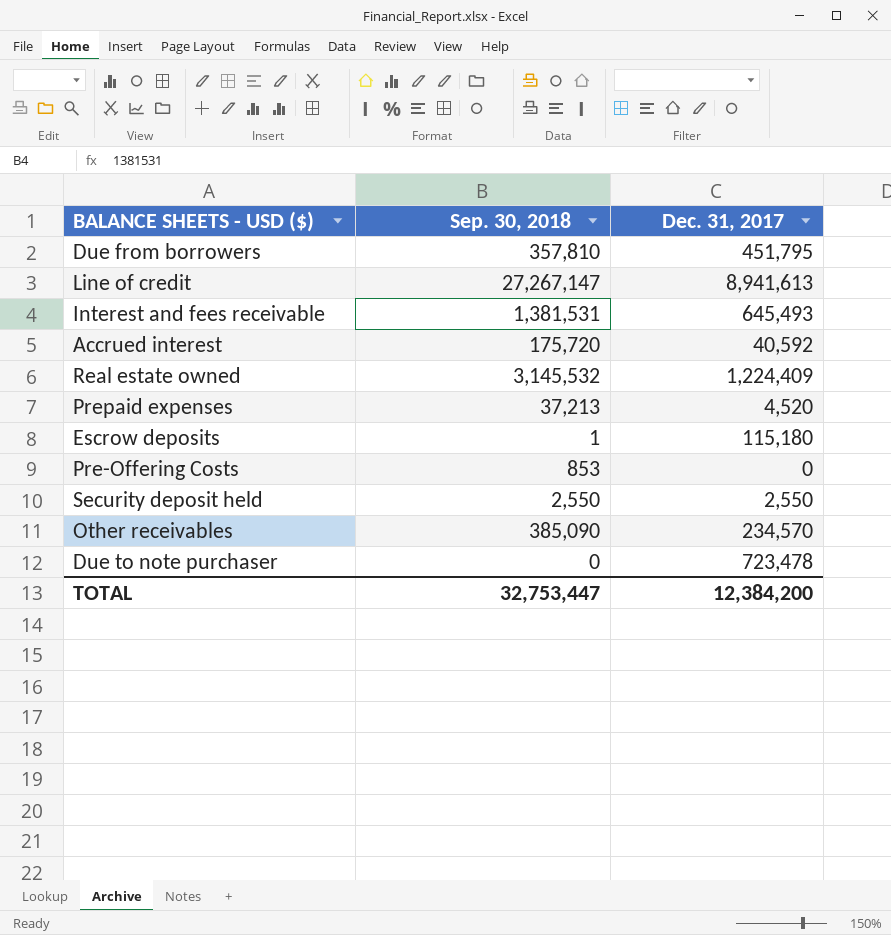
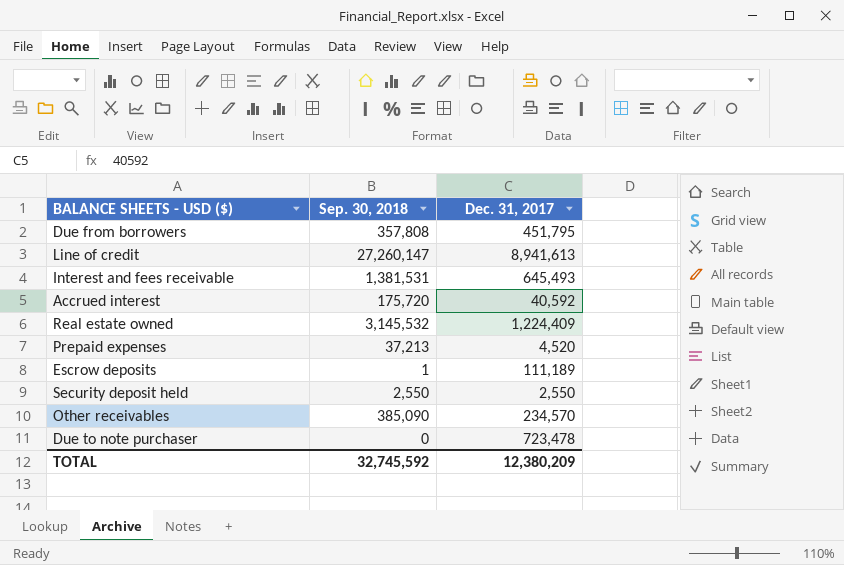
row Pre-Offering Costs: 853 | 0 -> none
Due from borrowers | Sep. 30, 2018: 357,810 -> 357,808
Line of credit | Sep. 30, 2018: 27,267,147 -> 27,260,147
Escrow deposits | Dec. 31, 2017: 115,180 -> 111,189
TOTAL | Sep. 30, 2018: 32,753,447 -> 32,745,592
TOTAL | Dec. 31, 2017: 12,384,200 -> 12,380,209

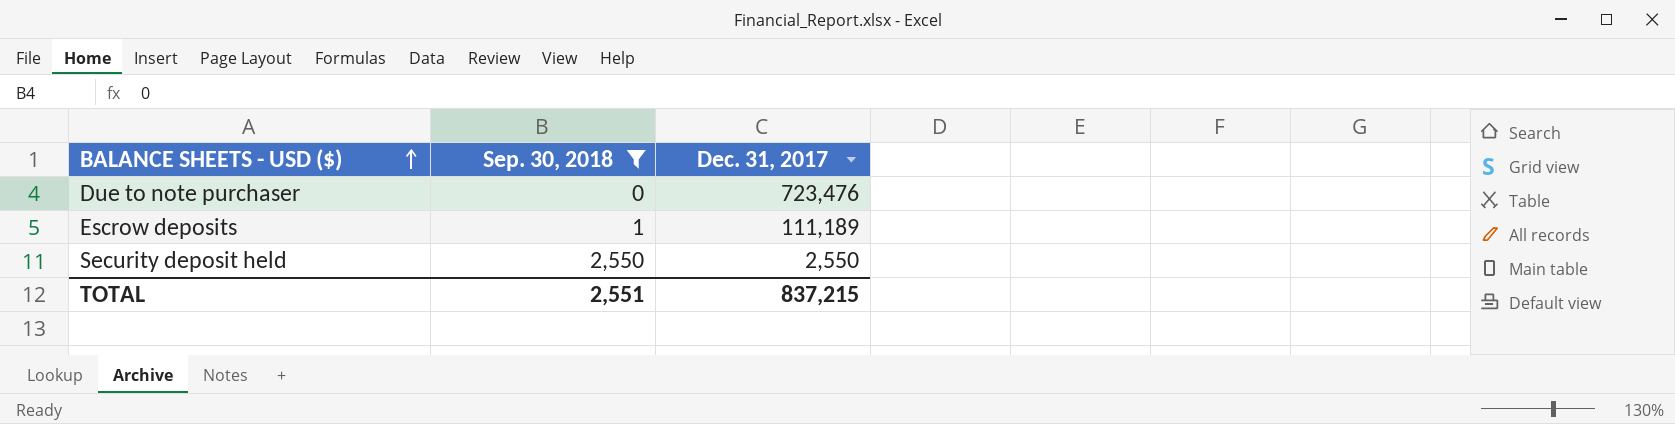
filter: none -> Sep. 30, 2018 <= 2,550
row order: none -> BALANCE SHEETS - USD ($) ascending
Due to note purchaser | Dec. 31, 2017: 723,478 -> 723,476
TOTAL | Sep. 30, 2018: 32,745,592 -> 2,551
TOTAL | Dec. 31, 2017: 12,380,209 -> 837,215

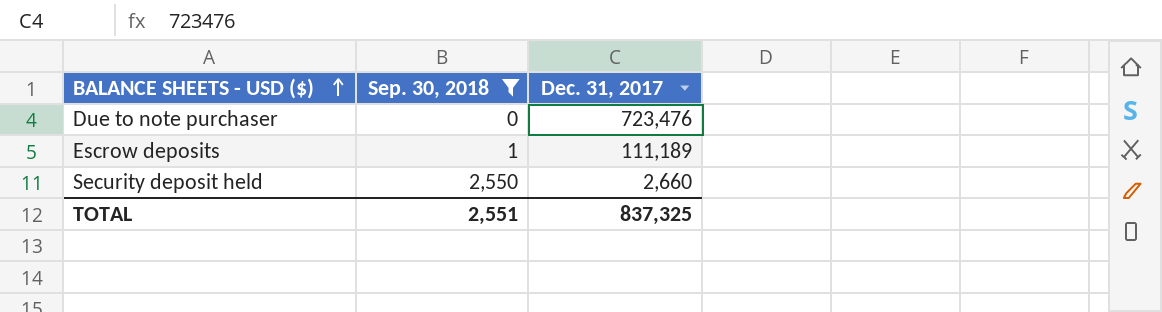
Security deposit held | Dec. 31, 2017: 2,550 -> 2,660
TOTAL | Dec. 31, 2017: 837,215 -> 837,325

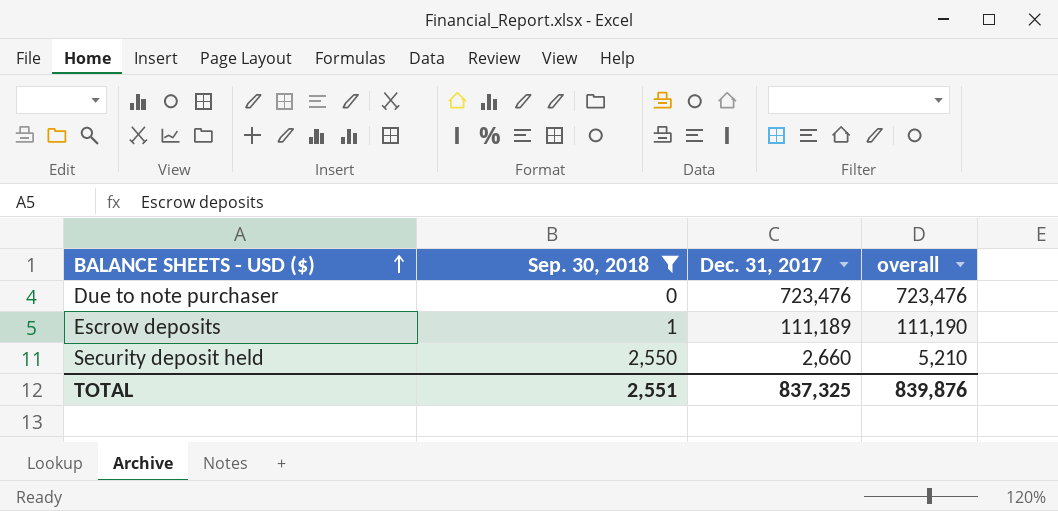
column overall | formula: none -> [Sep. 30, 2018] + [Dec. 31, 2017]

